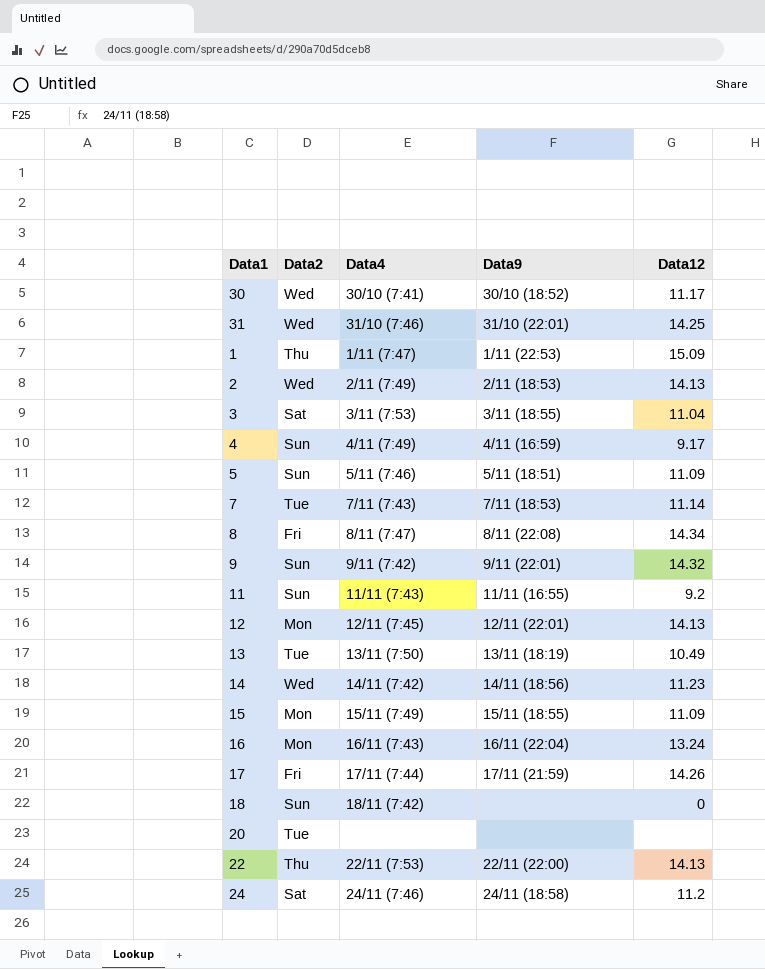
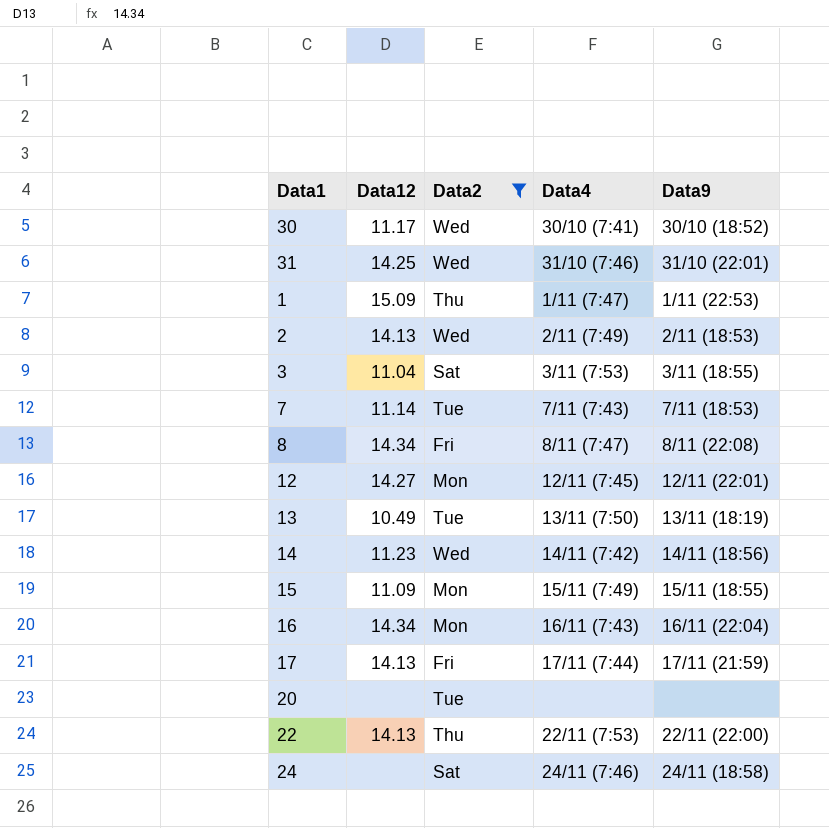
filter: none -> Data2 != Sun
column Data12 | position: 5 -> 2
12 | Data12: 14.13 -> 14.27
16 | Data12: 13.24 -> 14.34
17 | Data12: 14.26 -> 14.13
24 | Data12: 11.2 -> none

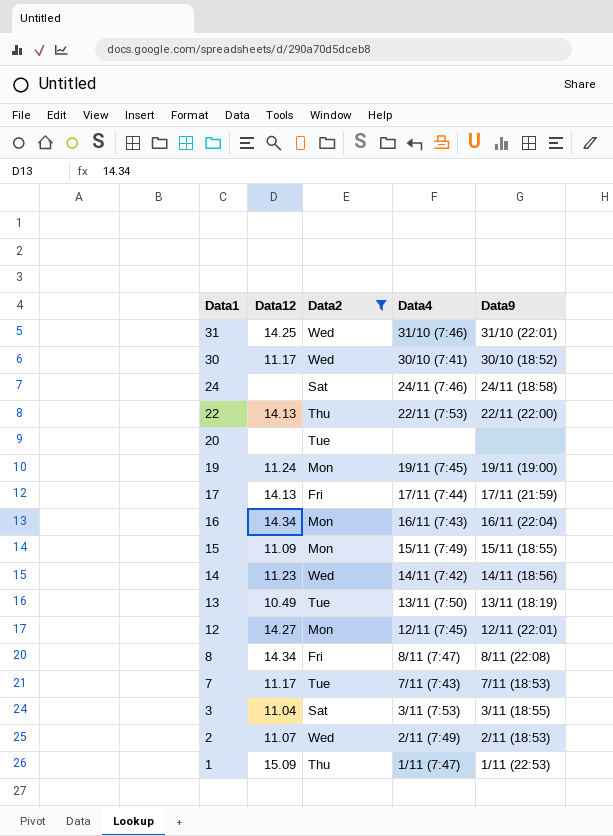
row order: none -> Data1 descending
row 19: none -> 11.24 | Mon | 19/11 (7:45) | 19/11 (19:00)
7 | Data12: 11.14 -> 11.17
2 | Data12: 14.13 -> 11.07

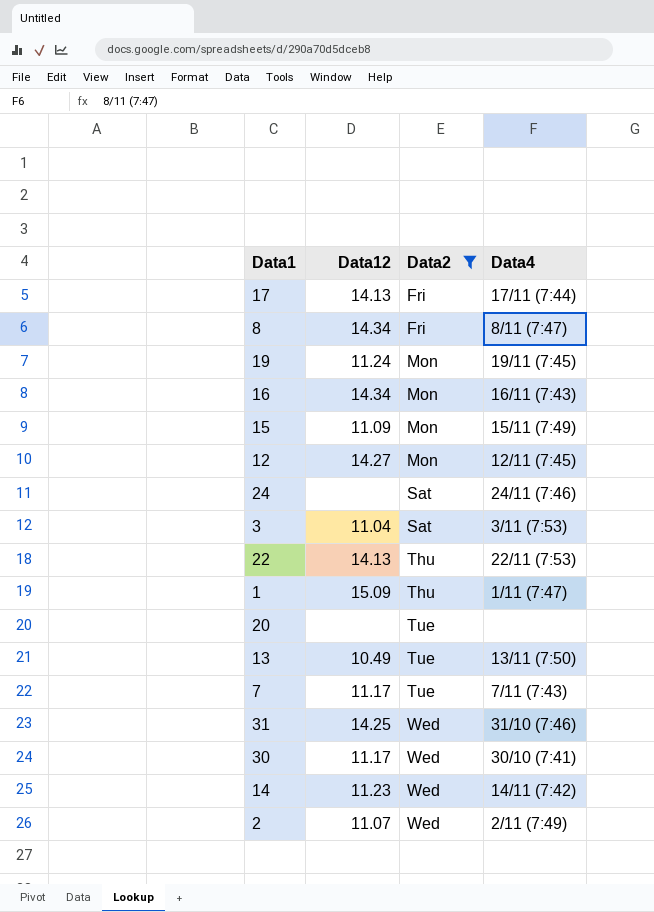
row order: Data1 descending -> Data2 ascending
column Data9 | position: 5 -> none

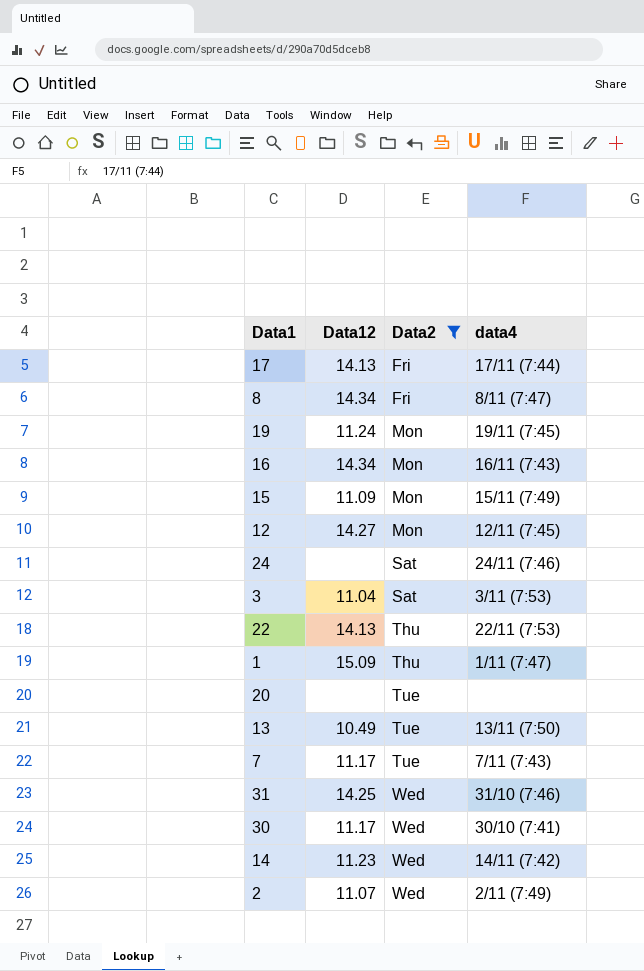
column name: Data4 -> data4

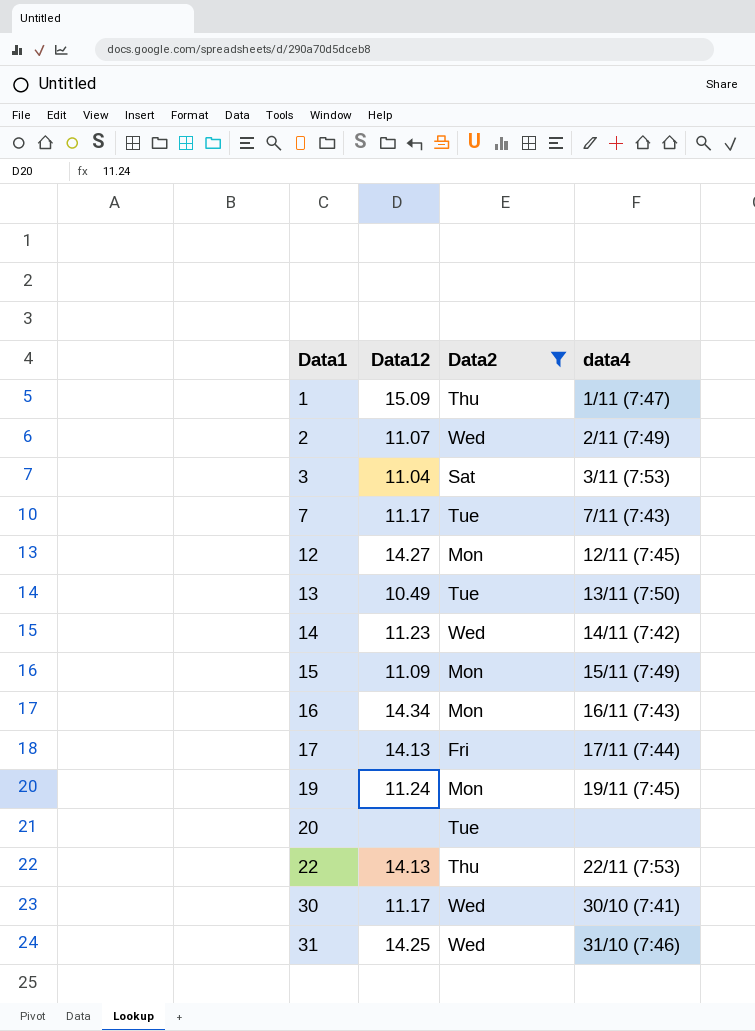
row order: Data2 ascending -> Data1 ascending
row 8: 14.34 | Fri | 8/11 (7:47) -> none
row 24: none | Sat | 24/11 (7:46) -> none

